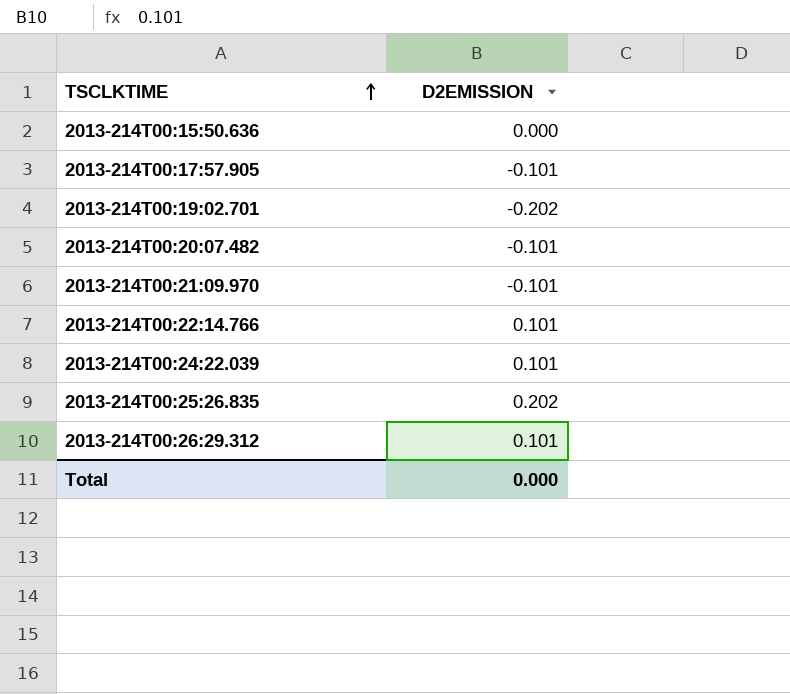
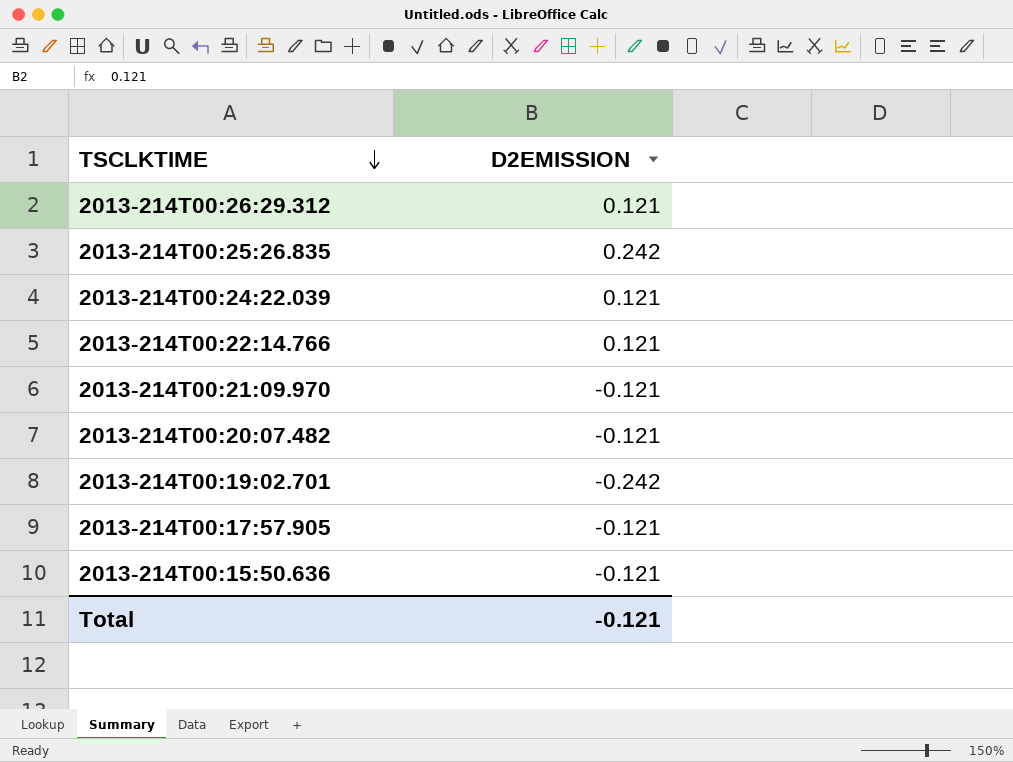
row order: TSCLKTIME ascending -> TSCLKTIME descending
2013-214T00:26:29.312 | D2EMISSION: 0.101 -> 0.121
2013-214T00:25:26.835 | D2EMISSION: 0.202 -> 0.242
2013-214T00:24:22.039 | D2EMISSION: 0.101 -> 0.121
2013-214T00:22:14.766 | D2EMISSION: 0.101 -> 0.121
2013-214T00:21:09.970 | D2EMISSION: -0.101 -> -0.121
2013-214T00:20:07.482 | D2EMISSION: -0.101 -> -0.121
2013-214T00:19:02.701 | D2EMISSION: -0.202 -> -0.242
2013-214T00:17:57.905 | D2EMISSION: -0.101 -> -0.121
2013-214T00:15:50.636 | D2EMISSION: 0.000 -> -0.121
Total | D2EMISSION: 0.000 -> -0.121

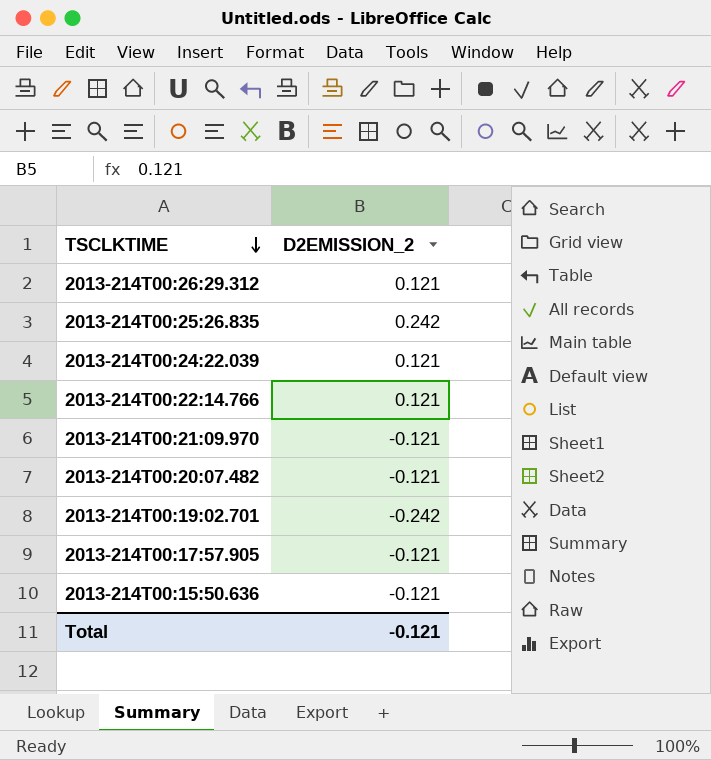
column name: D2EMISSION -> D2EMISSION_2

